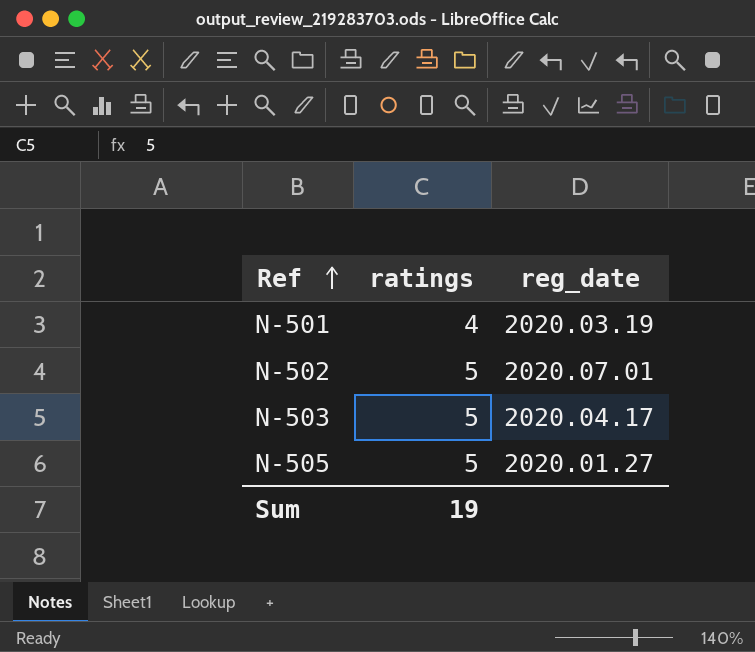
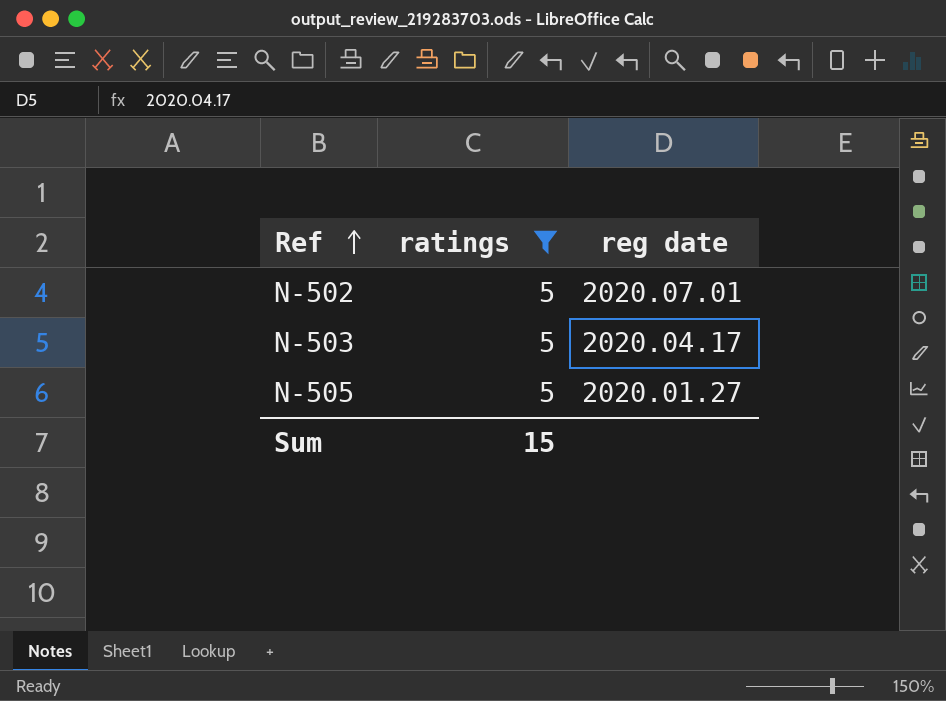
filter: none -> ratings = 5
column name: reg_date -> reg date
Sum | ratings: 19 -> 15

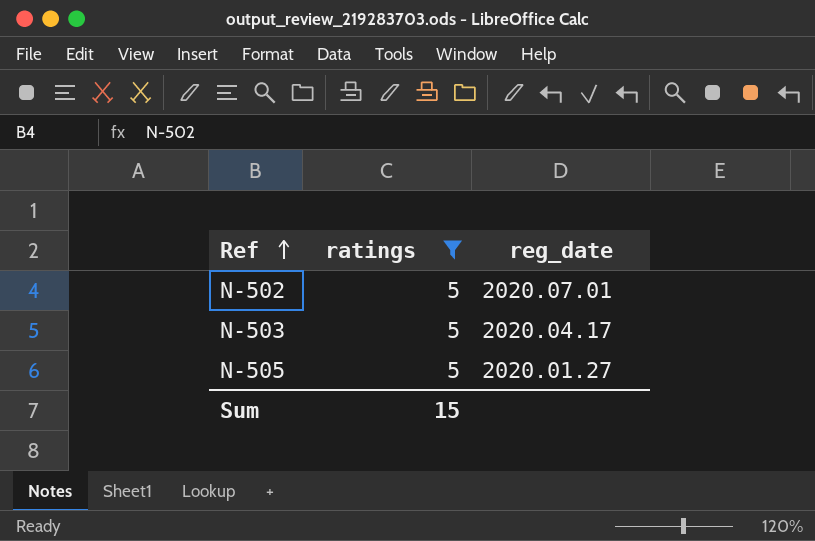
column name: reg date -> reg_date

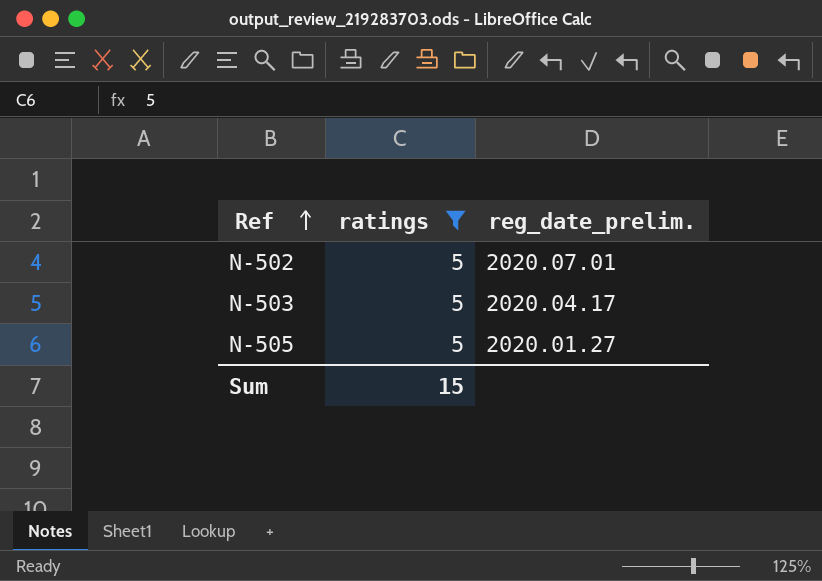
column name: reg_date -> reg_date_prelim.

